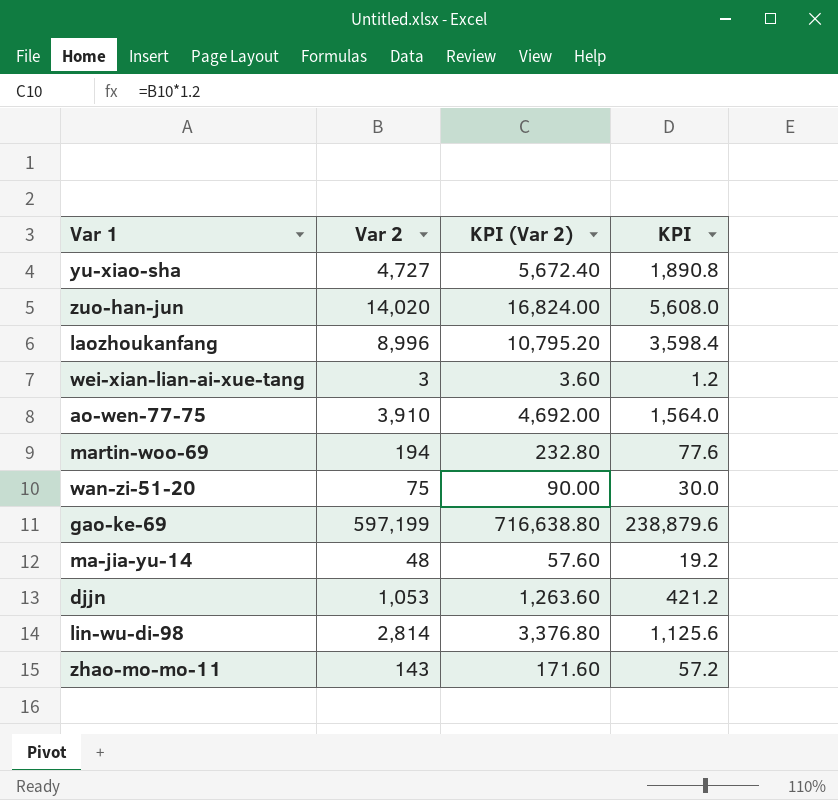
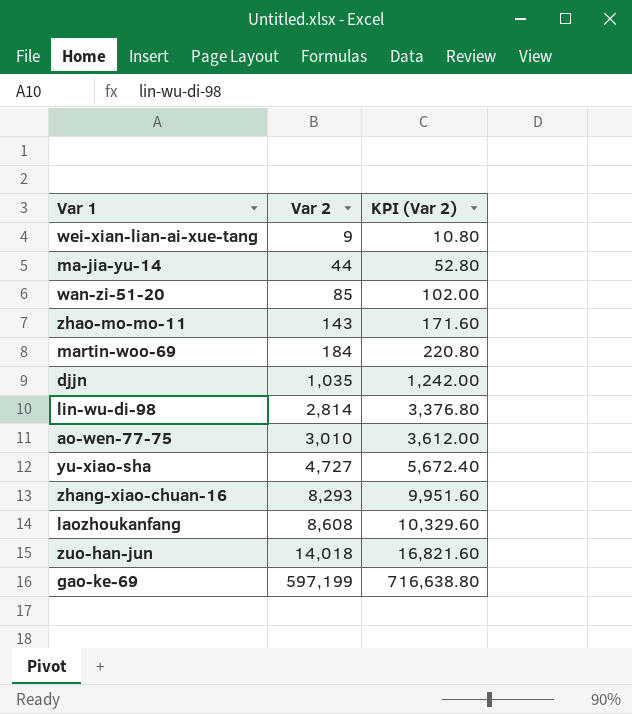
row order: none -> Var 2 ascending
column KPI | formula: [Var 2] * 0.4 -> none
wei-xian-lian-ai-xue-tang | Var 2: 3 -> 9
wei-xian-lian-ai-xue-tang | KPI (Var 2): 3.60 -> 10.80
ma-jia-yu-14 | Var 2: 48 -> 44
ma-jia-yu-14 | KPI (Var 2): 57.60 -> 52.80
wan-zi-51-20 | Var 2: 75 -> 85
wan-zi-51-20 | KPI (Var 2): 90.00 -> 102.00
martin-woo-69 | Var 2: 194 -> 184
martin-woo-69 | KPI (Var 2): 232.80 -> 220.80
djjn | Var 2: 1,053 -> 1,035
djjn | KPI (Var 2): 1,263.60 -> 1,242.00
ao-wen-77-75 | Var 2: 3,910 -> 3,010
ao-wen-77-75 | KPI (Var 2): 4,692.00 -> 3,612.00
row zhang-xiao-chuan-16: none -> 8,293 | 9,951.60
laozhoukanfang | Var 2: 8,996 -> 8,608
laozhoukanfang | KPI (Var 2): 10,795.20 -> 10,329.60
zuo-han-jun | Var 2: 14,020 -> 14,018
zuo-han-jun | KPI (Var 2): 16,824.00 -> 16,821.60

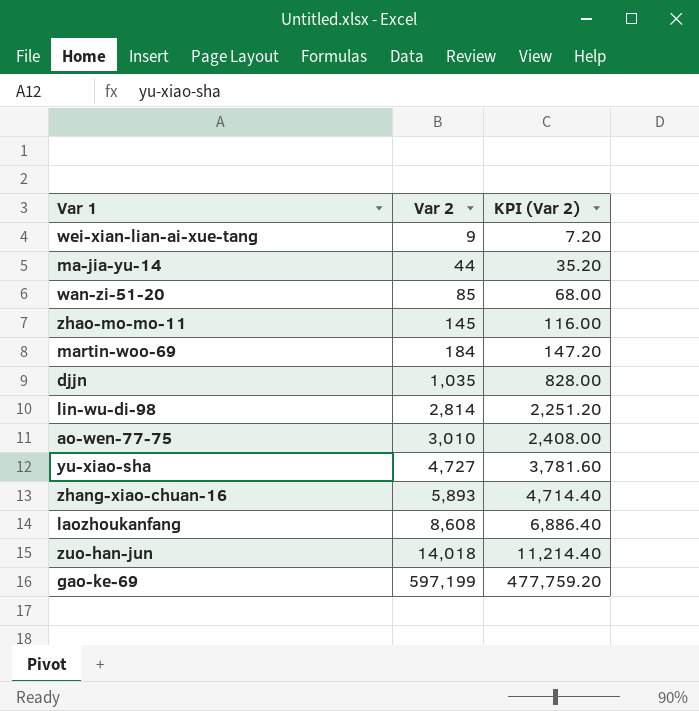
column KPI (Var 2) | formula: [Var 2] * 1.2 -> [Var 2] * 0.8
zhao-mo-mo-11 | Var 2: 143 -> 145
zhang-xiao-chuan-16 | Var 2: 8,293 -> 5,893

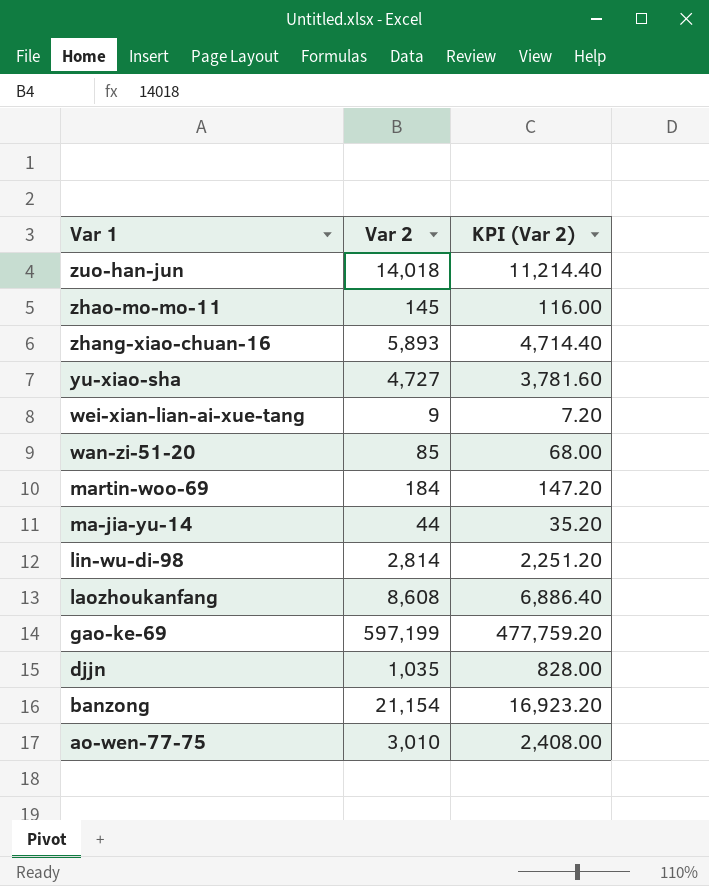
row order: Var 2 ascending -> Var 1 descending
row banzong: none -> 21,154 | 16,923.20

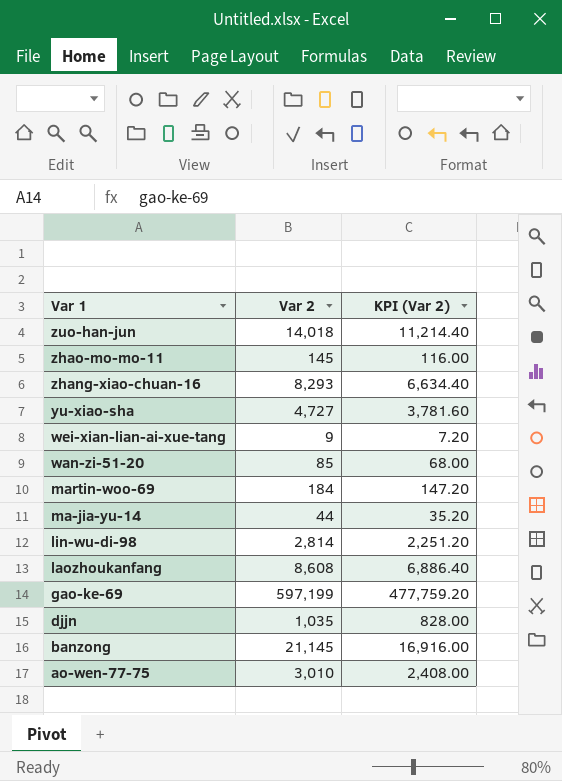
zhang-xiao-chuan-16 | Var 2: 5,893 -> 8,293
zhang-xiao-chuan-16 | KPI (Var 2): 4,714.40 -> 6,634.40
banzong | Var 2: 21,154 -> 21,145
banzong | KPI (Var 2): 16,923.20 -> 16,916.00

